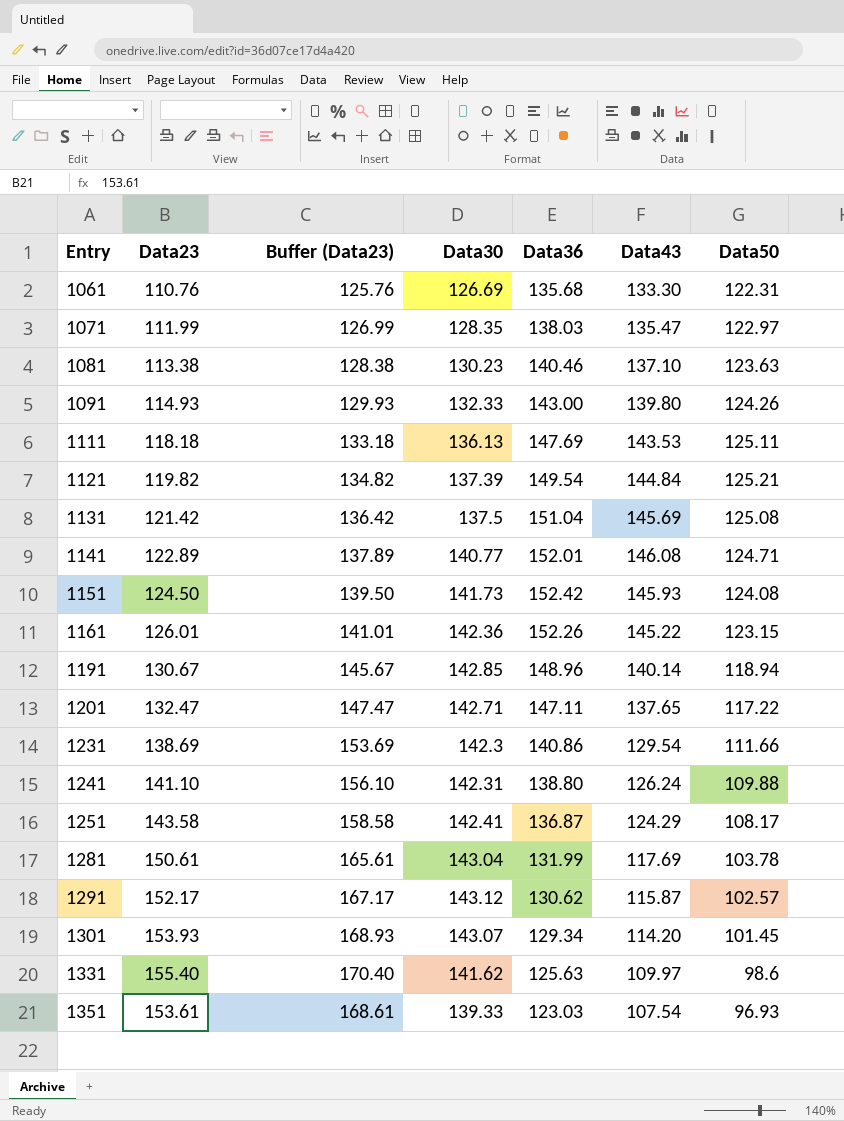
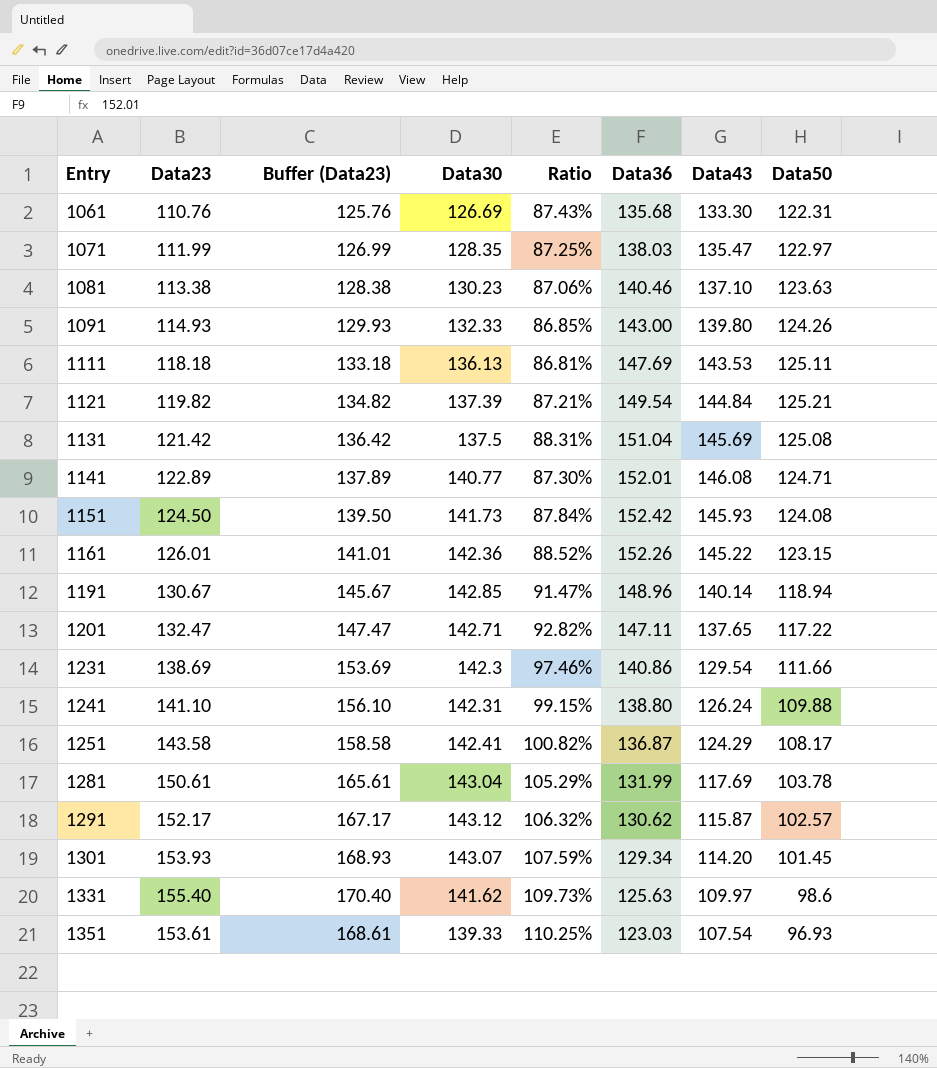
column Ratio | formula: none -> [Data23] / [Data30]

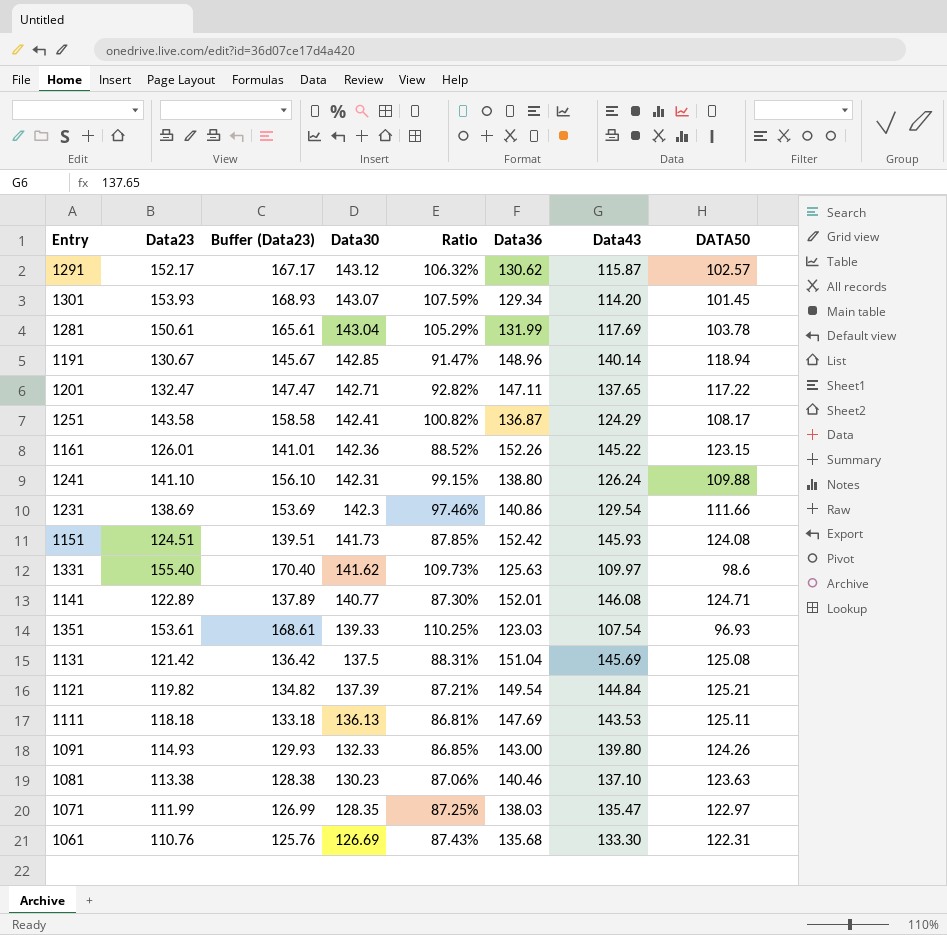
row order: Entry ascending -> Data30 descending
column name: Data50 -> DATA50
1151 | Data23: 124.50 -> 124.51
1151 | Buffer (Data23): 139.50 -> 139.51
1151 | Ratio: 87.84% -> 87.85%

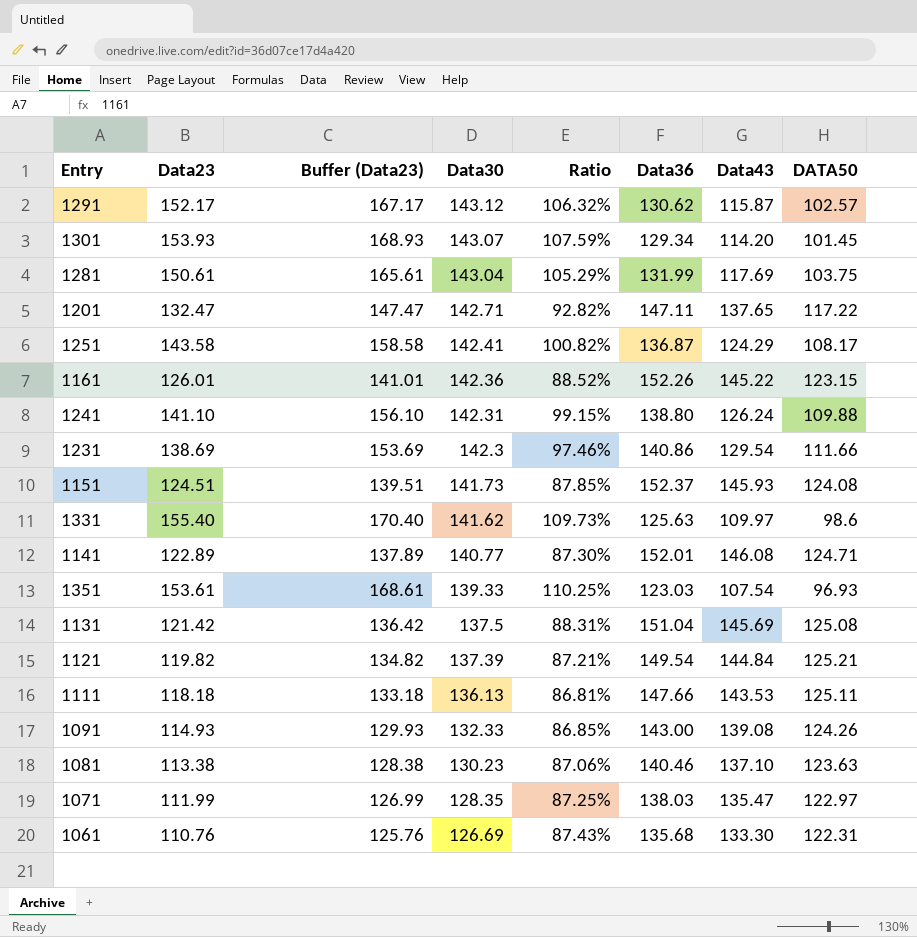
row 1191: 130.67 | 145.67 | 142.85 | 91.47% | 148.96 | 140.14 | 118.94 -> none
1281 | DATA50: 103.78 -> 103.75
1151 | Data36: 152.42 -> 152.37
1111 | Data36: 147.69 -> 147.66
1091 | Data43: 139.80 -> 139.08

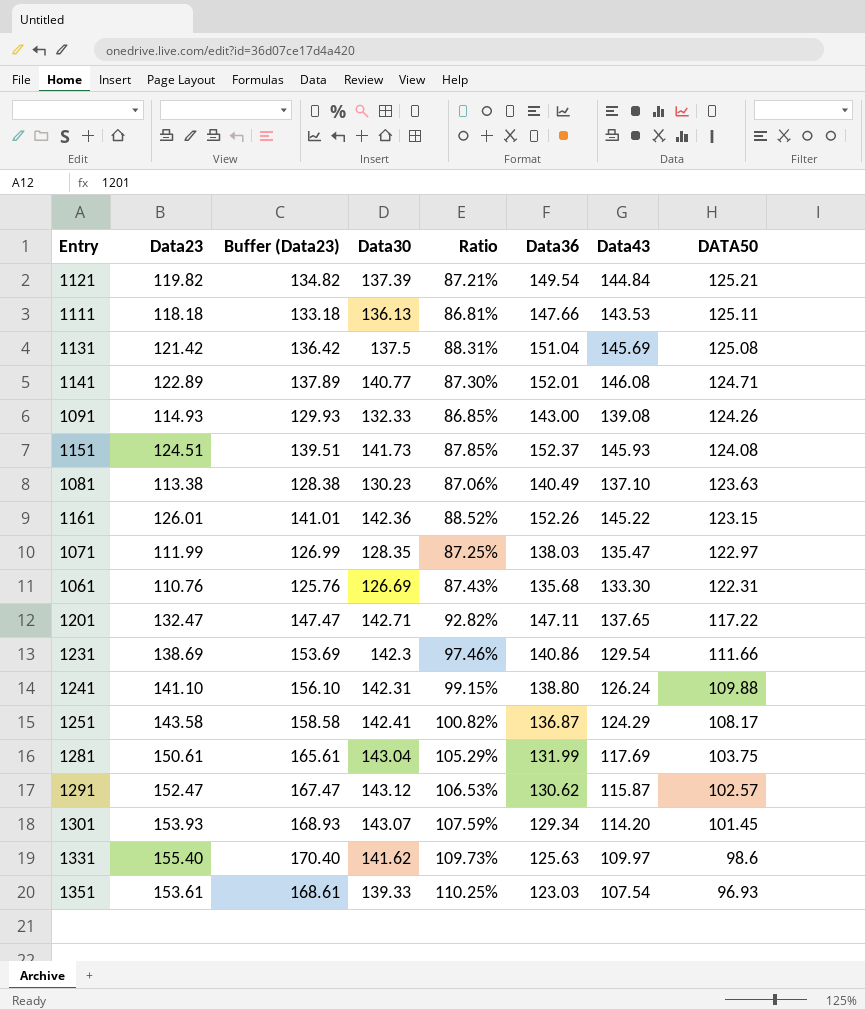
row order: Data30 descending -> DATA50 descending
1081 | Data36: 140.46 -> 140.49
1291 | Data23: 152.17 -> 152.47
1291 | Buffer (Data23): 167.17 -> 167.47
1291 | Ratio: 106.32% -> 106.53%

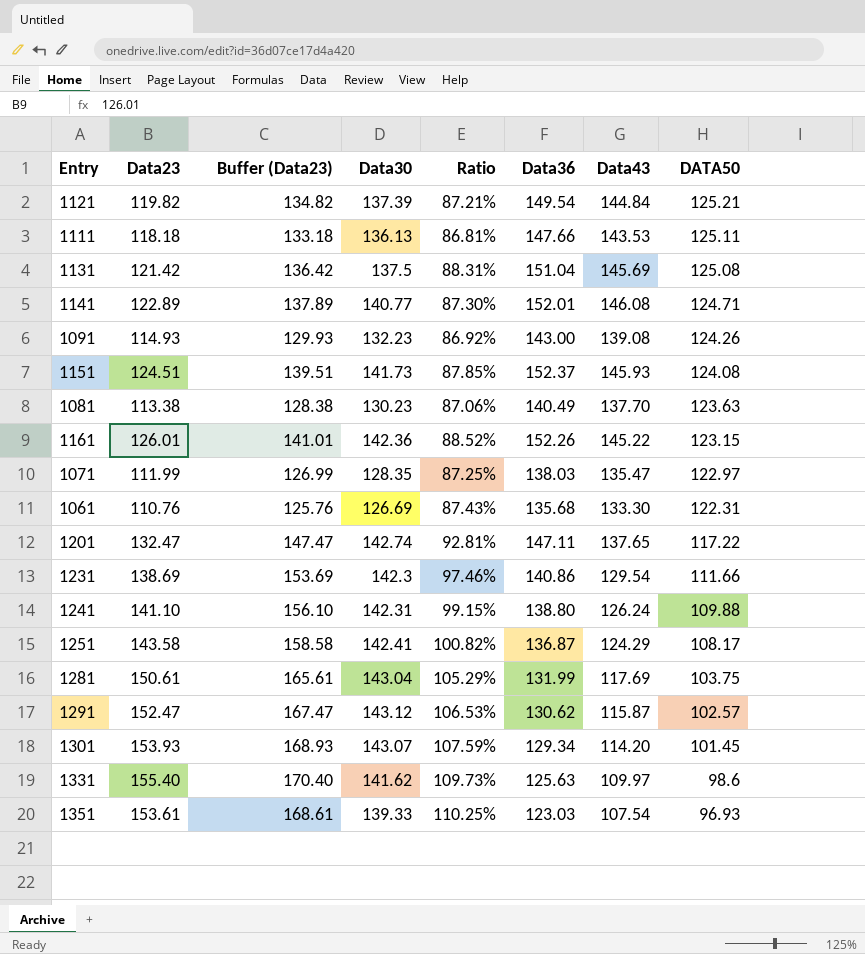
1091 | Data30: 132.33 -> 132.23
1091 | Ratio: 86.85% -> 86.92%
1081 | Data43: 137.10 -> 137.70
1201 | Data30: 142.71 -> 142.74
1201 | Ratio: 92.82% -> 92.81%

